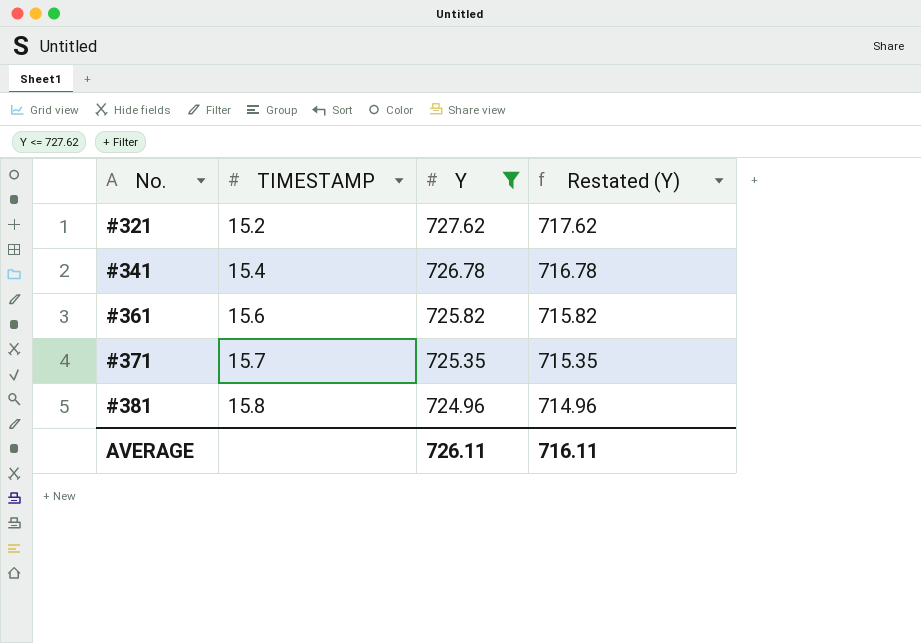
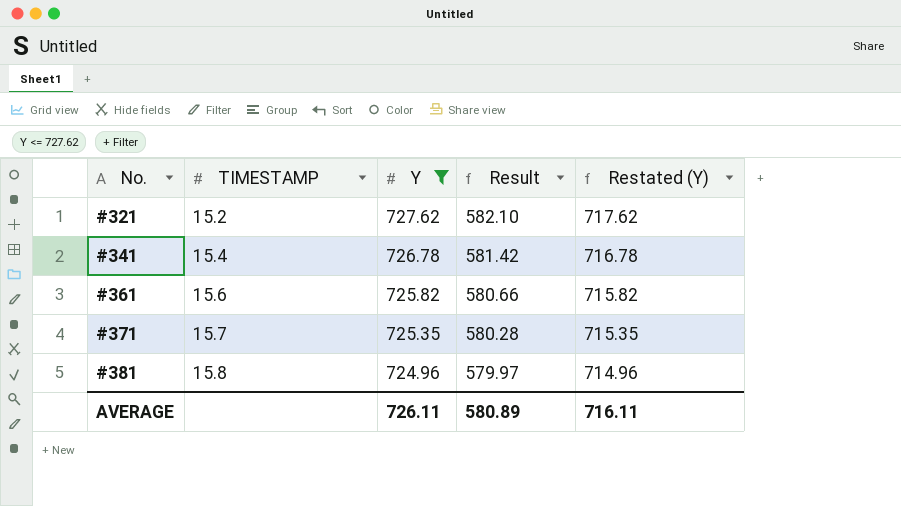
column Result | formula: none -> [Y] * 0.8

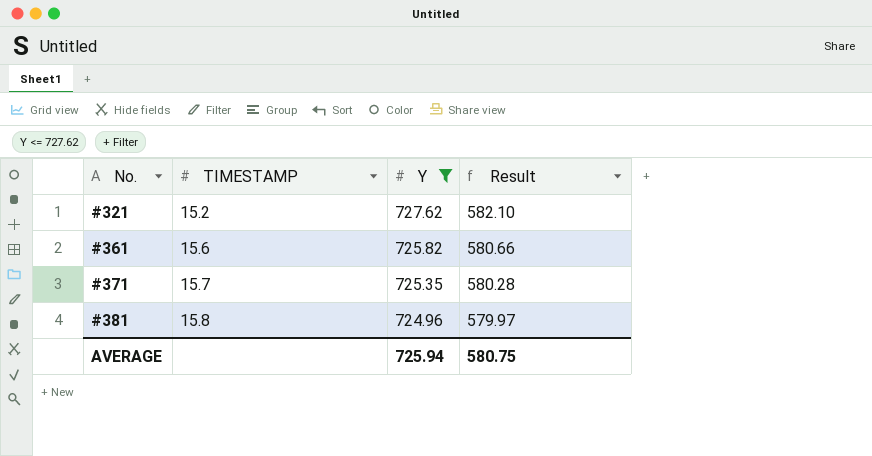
column Restated (Y) | formula: [Y] - 10 -> none
row #341: 15.4 | 726.78 | 581.42 | 716.78 -> none
AVERAGE | Y: 726.11 -> 725.94
AVERAGE | Result: 580.89 -> 580.75

